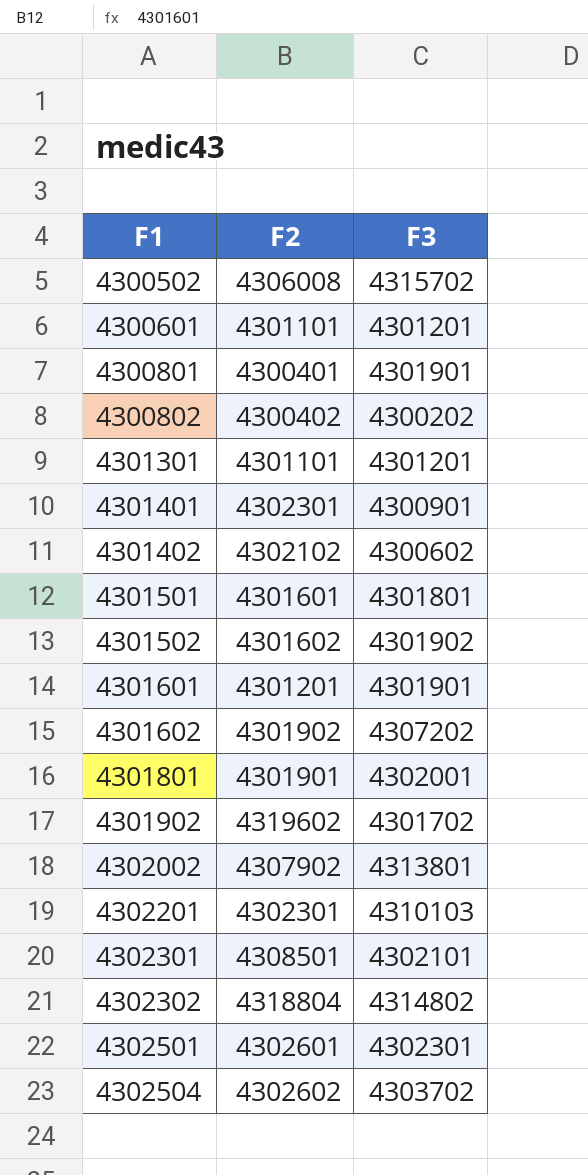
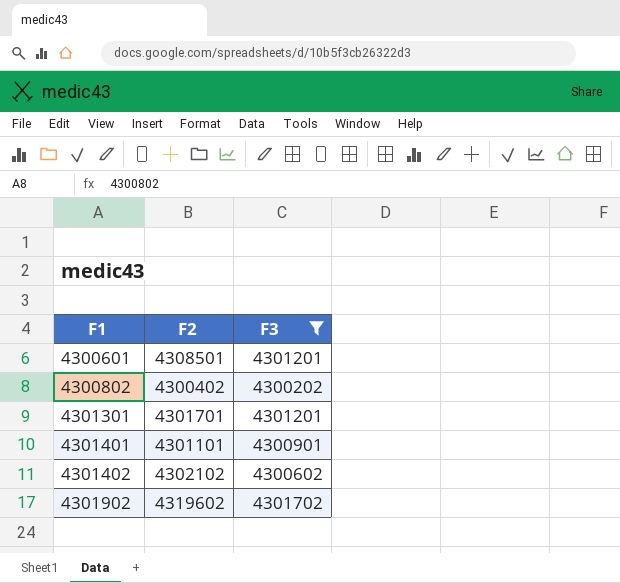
filter: none -> F3 <= 4301702
4300601 | F2: 4301101 -> 4308501
4301301 | F2: 4301101 -> 4301701
4301401 | F2: 4302301 -> 4301101

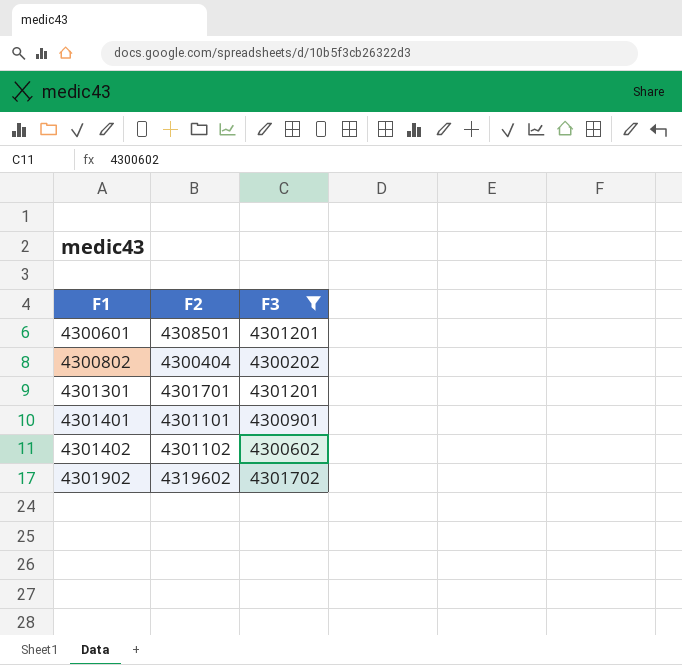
4300802 | F2: 4300402 -> 4300404
4301402 | F2: 4302102 -> 4301102

